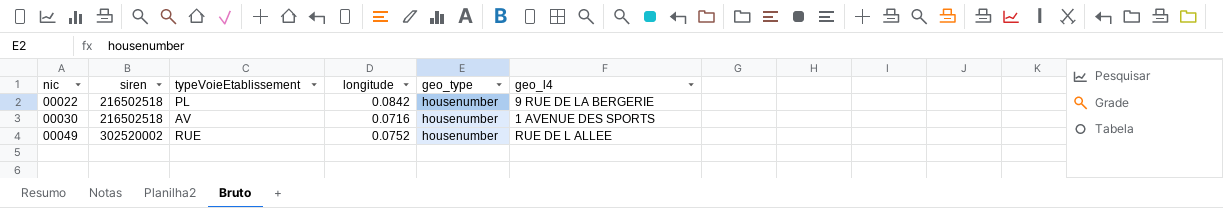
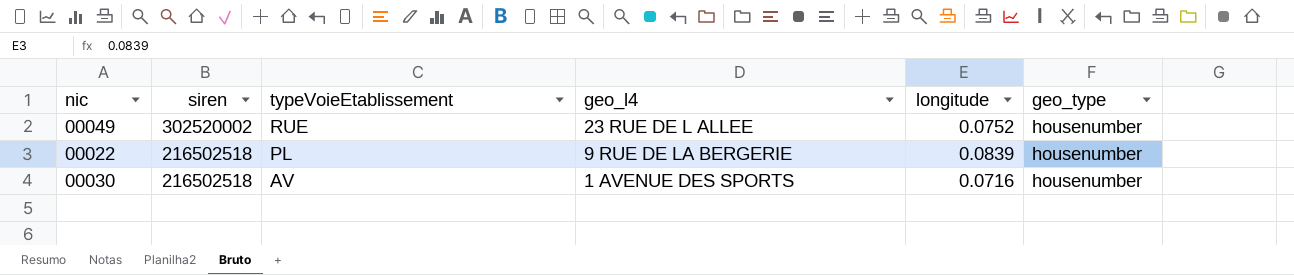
row order: nic ascending -> siren descending
column geo_l4 | position: 6 -> 4
00049 | geo_l4: RUE DE L ALLEE -> 23 RUE DE L ALLEE
00022 | longitude: 0.0842 -> 0.0839

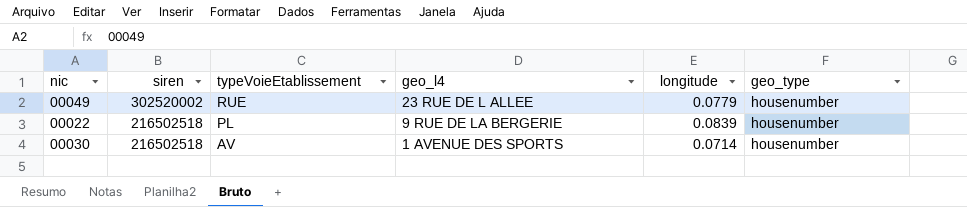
00049 | longitude: 0.0752 -> 0.0779
00030 | longitude: 0.0716 -> 0.0714

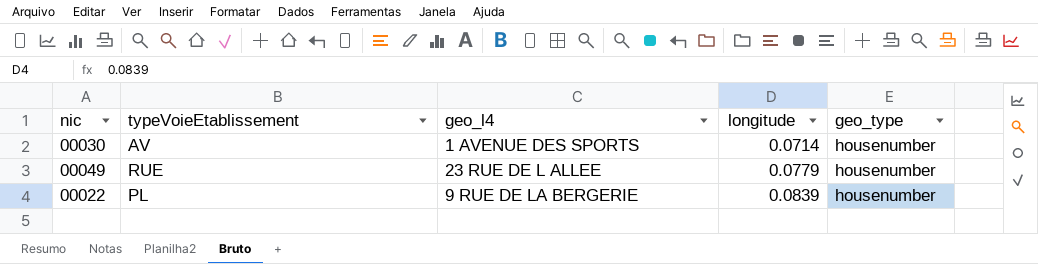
row order: siren descending -> longitude ascending
column siren | position: 2 -> none

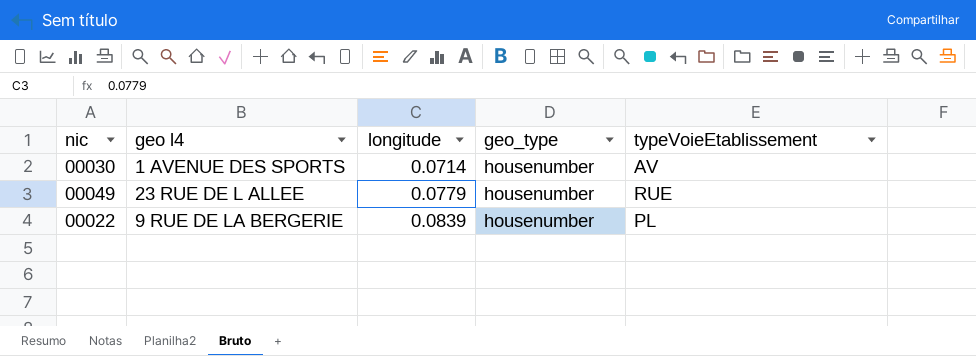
column name: geo_l4 -> geo l4
column typeVoieEtablissement | position: 2 -> 5

